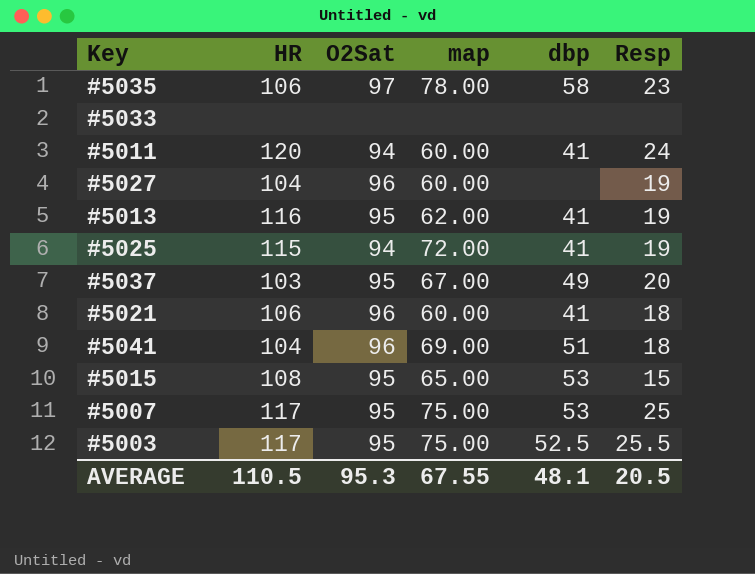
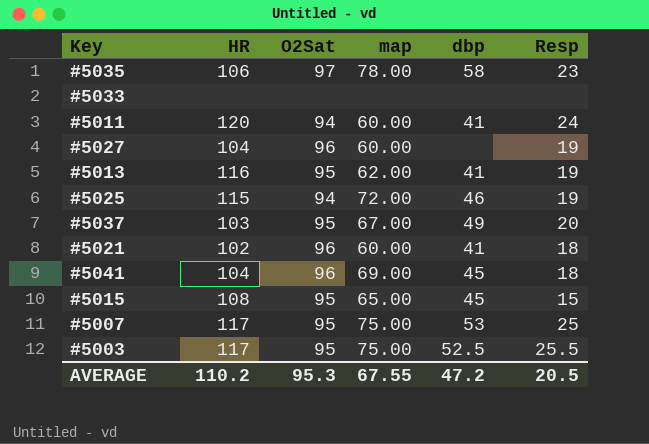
#5025 | dbp: 41 -> 46
#5021 | HR: 106 -> 102
#5041 | dbp: 51 -> 45
#5015 | dbp: 53 -> 45
AVERAGE | HR: 110.5 -> 110.2
AVERAGE | dbp: 48.1 -> 47.2

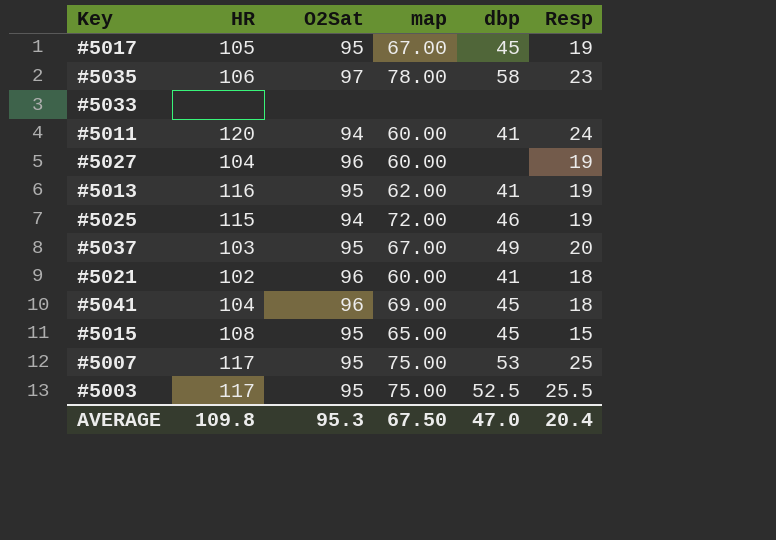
row #5017: none -> 105 | 95 | 67.00 | 45 | 19
AVERAGE | HR: 110.2 -> 109.8
AVERAGE | map: 67.55 -> 67.50
AVERAGE | dbp: 47.2 -> 47.0
AVERAGE | Resp: 20.5 -> 20.4

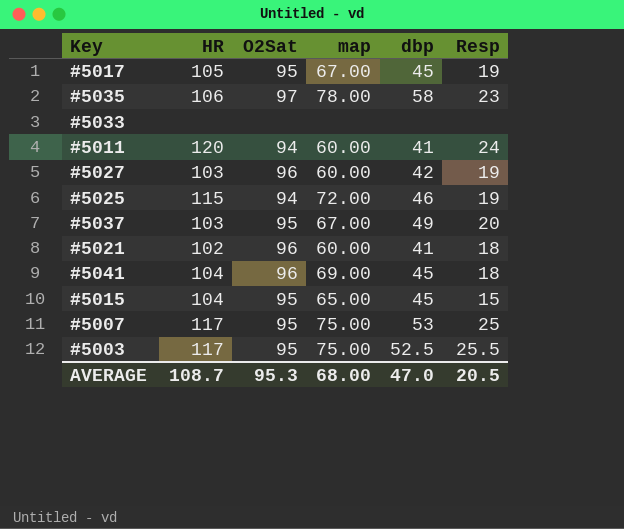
row #5013: 116 | 95 | 62.00 | 41 | 19 -> none
#5027 | HR: 104 -> 103
#5027 | dbp: none -> 42
#5015 | HR: 108 -> 104
AVERAGE | HR: 109.8 -> 108.7
AVERAGE | map: 67.50 -> 68.00
AVERAGE | Resp: 20.4 -> 20.5

